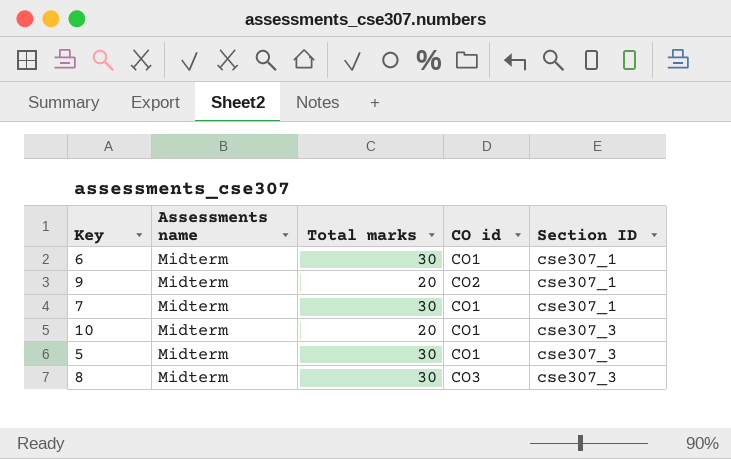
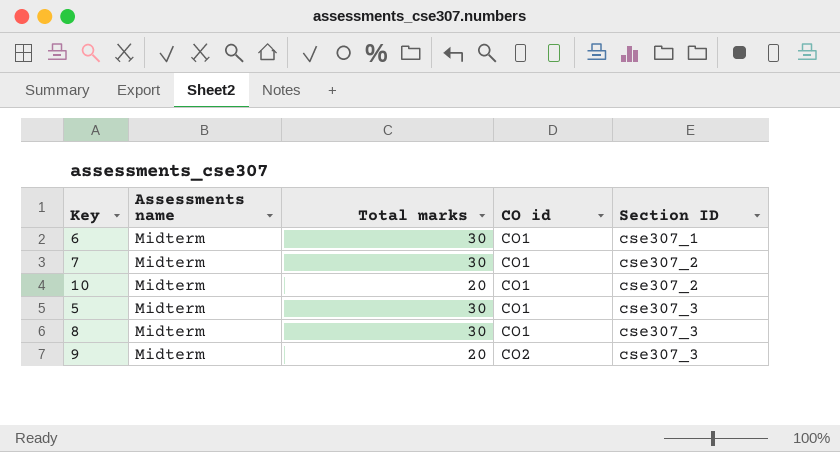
row order: Section ID ascending -> CO id ascending
7 | Section ID: cse307_1 -> cse307_2
10 | Section ID: cse307_3 -> cse307_2
8 | CO id: CO3 -> CO1
9 | Section ID: cse307_1 -> cse307_3

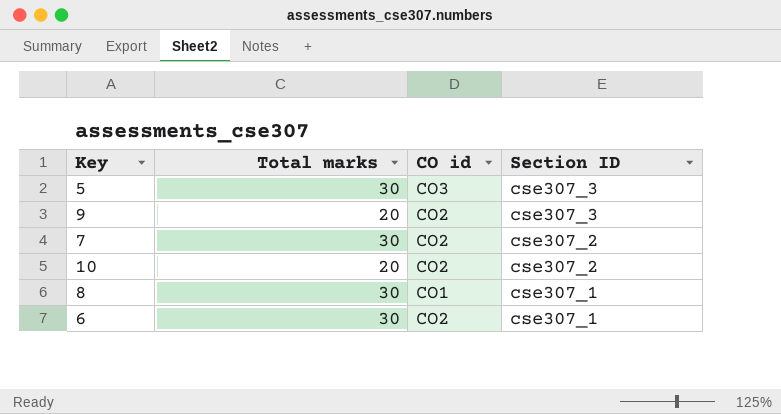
row order: CO id ascending -> Section ID descending
column Assessments name | position: 2 -> none
5 | CO id: CO1 -> CO3
7 | CO id: CO1 -> CO2
10 | CO id: CO1 -> CO2
8 | Section ID: cse307_3 -> cse307_1
6 | CO id: CO1 -> CO2

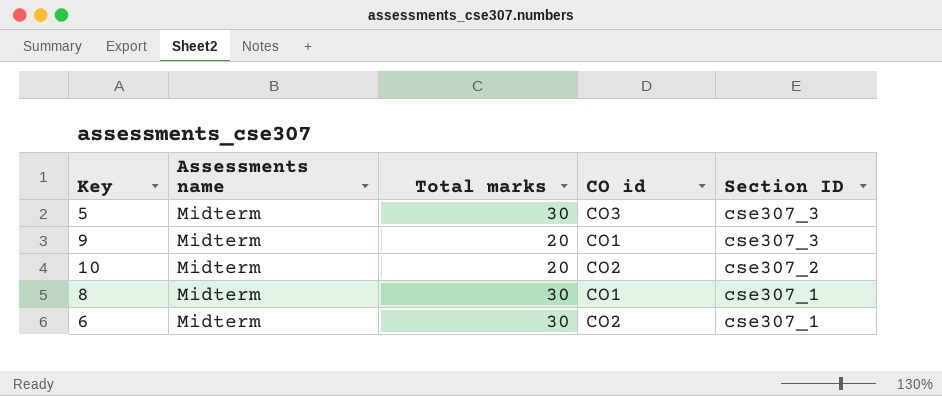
column Assessments name | position: none -> 2
row 7: 30 | CO2 | cse307_2 -> none
9 | CO id: CO2 -> CO1

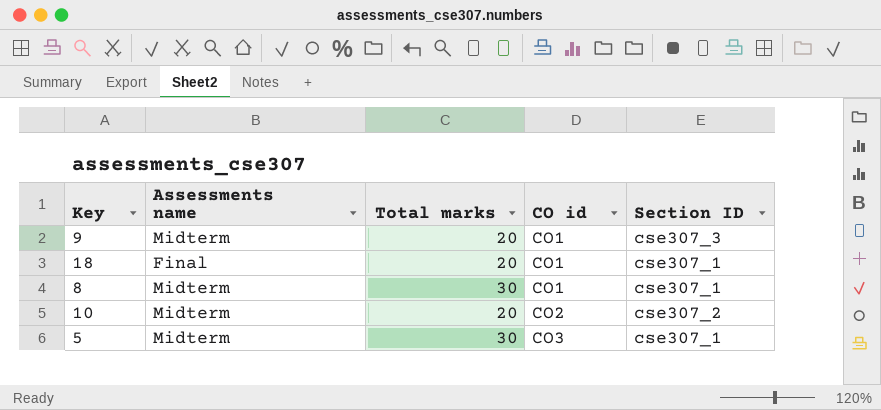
row order: Section ID descending -> CO id ascending
row 6: Midterm | 30 | CO2 | cse307_1 -> none
row 18: none -> Final | 20 | CO1 | cse307_1
5 | Section ID: cse307_3 -> cse307_1

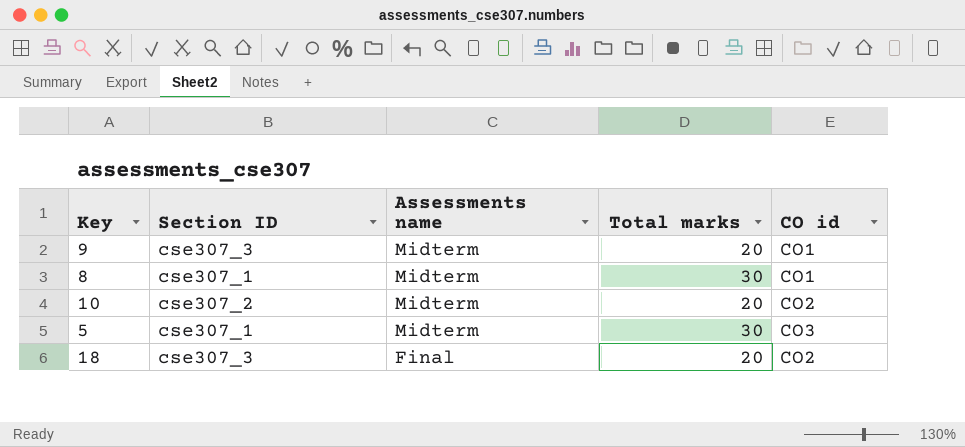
row order: CO id ascending -> Assessments name descending
column Section ID | position: 5 -> 2
18 | Section ID: cse307_1 -> cse307_3
18 | CO id: CO1 -> CO2

